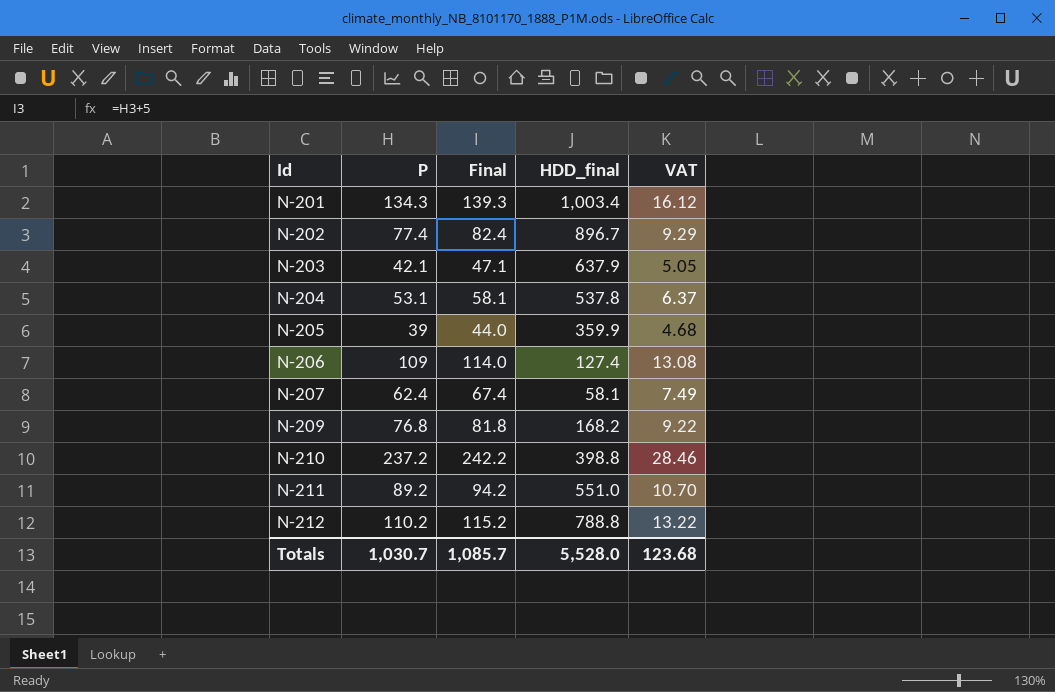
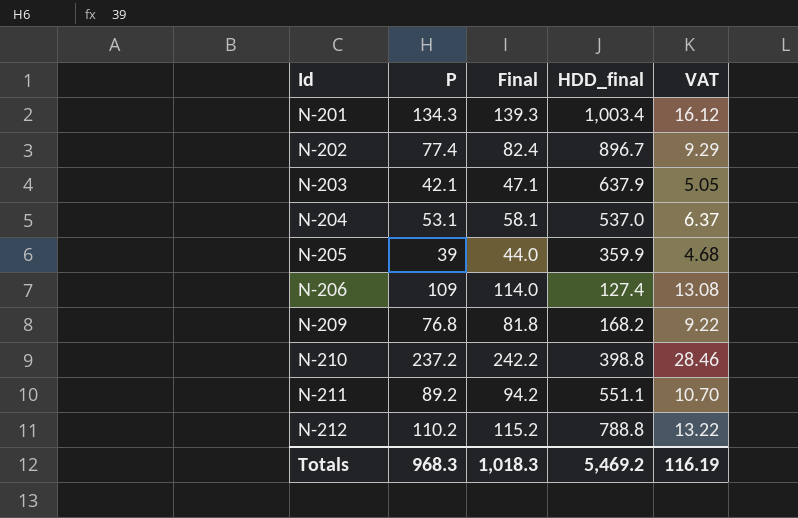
row N-207: 62.4 | 67.4 | 58.1 | 7.49 -> none
N-204 | HDD_final: 537.8 -> 537.0
N-211 | HDD_final: 551.0 -> 551.1
Totals | P: 1,030.7 -> 968.3
Totals | Final: 1,085.7 -> 1,018.3
Totals | HDD_final: 5,528.0 -> 5,469.2
Totals | VAT: 123.68 -> 116.19

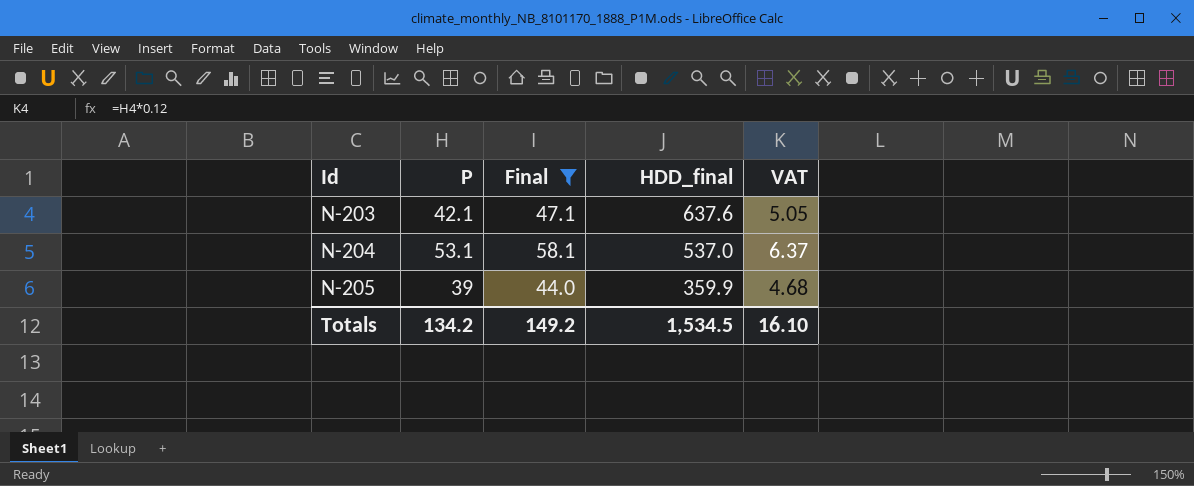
filter: none -> Final <= 58.1
N-203 | HDD_final: 637.9 -> 637.6
Totals | P: 968.3 -> 134.2
Totals | Final: 1,018.3 -> 149.2
Totals | HDD_final: 5,469.2 -> 1,534.5
Totals | VAT: 116.19 -> 16.10

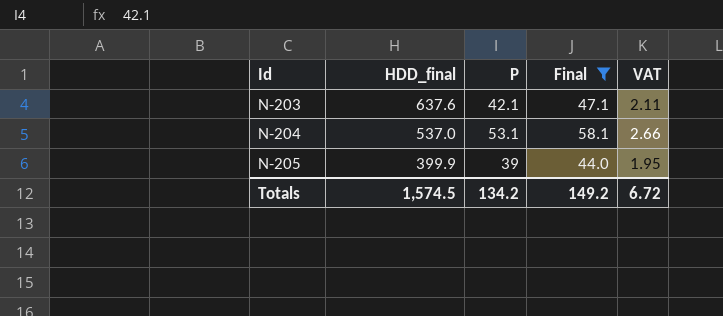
column HDD_final | position: 4 -> 2
column VAT | formula: [P] * 0.12 -> [P] * 0.05
N-205 | HDD_final: 359.9 -> 399.9
Totals | HDD_final: 1,534.5 -> 1,574.5
Totals | VAT: 16.10 -> 6.72

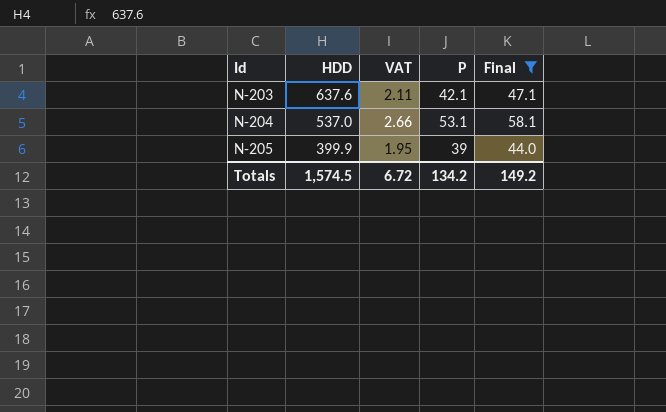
column name: HDD_final -> HDD
column VAT | position: 5 -> 3

